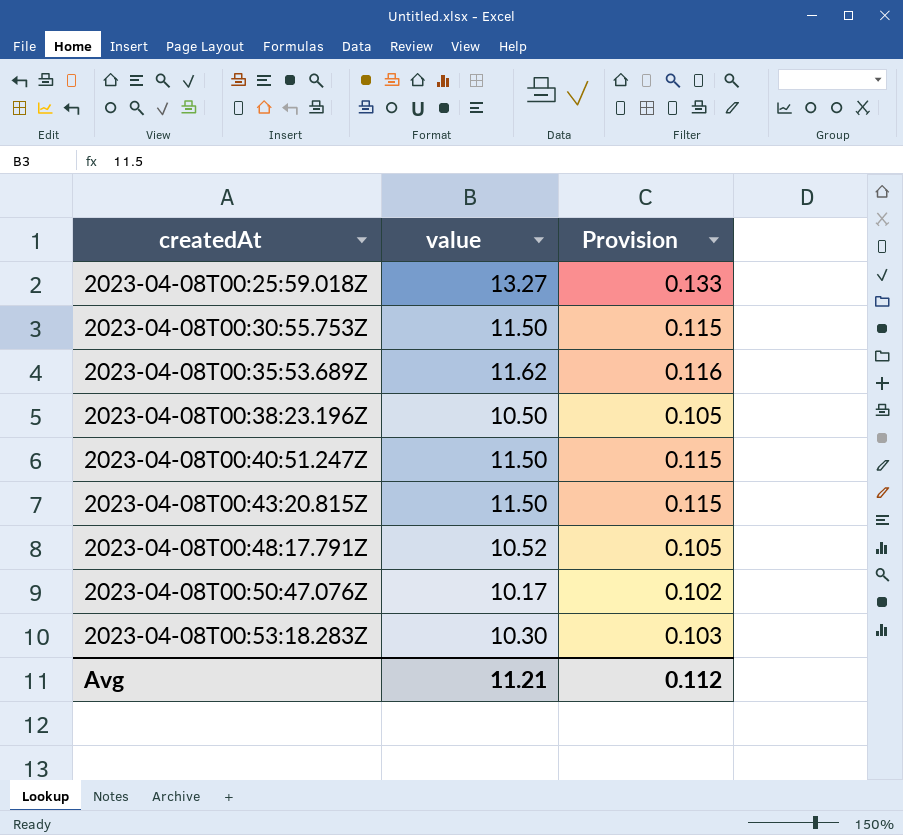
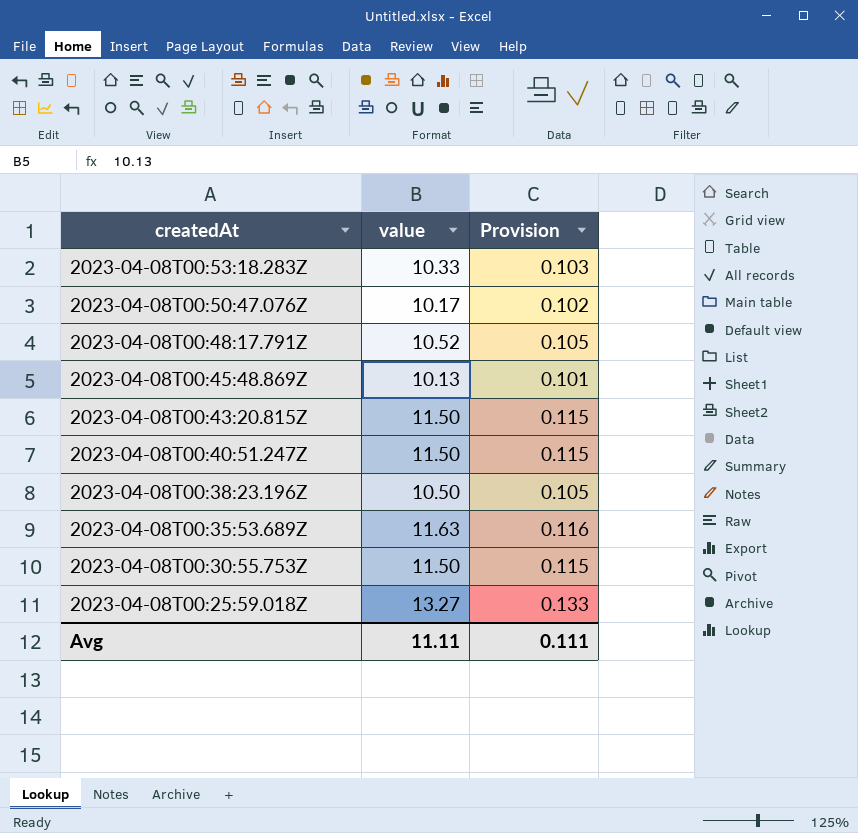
row order: createdAt ascending -> createdAt descending
2023-04-08T00:53:18.283Z | value: 10.30 -> 10.33
row 2023-04-08T00:45:48.869Z: none -> 10.13 | 0.101
2023-04-08T00:35:53.689Z | value: 11.62 -> 11.63
Avg | value: 11.21 -> 11.11
Avg | Provision: 0.112 -> 0.111

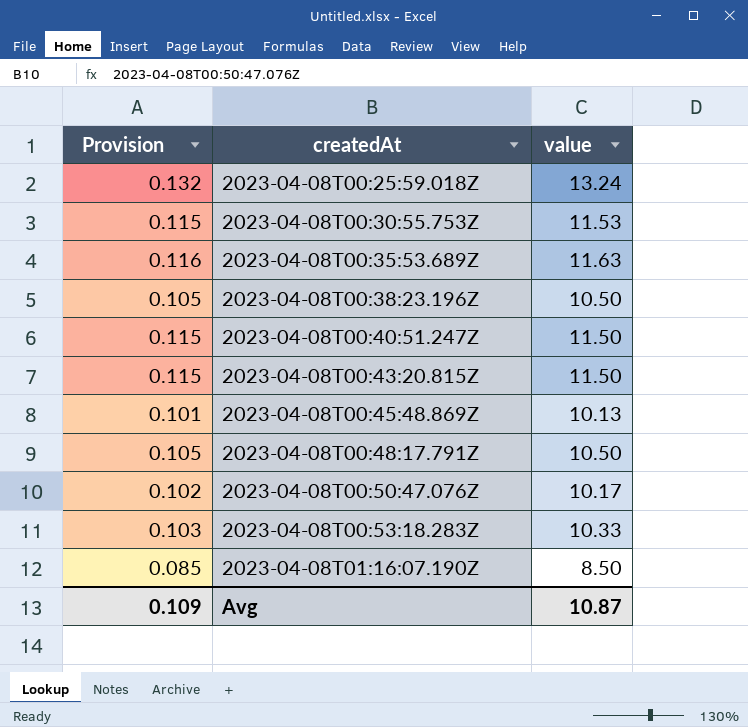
row order: createdAt descending -> createdAt ascending
column Provision | position: 3 -> 1
2023-04-08T00:25:59.018Z | Provision: 0.133 -> 0.132
2023-04-08T00:25:59.018Z | value: 13.27 -> 13.24
2023-04-08T00:30:55.753Z | value: 11.50 -> 11.53
2023-04-08T00:48:17.791Z | value: 10.52 -> 10.50
row 2023-04-08T01:16:07.190Z: none -> 0.085 | 8.50
Avg | Provision: 0.111 -> 0.109
Avg | value: 11.11 -> 10.87

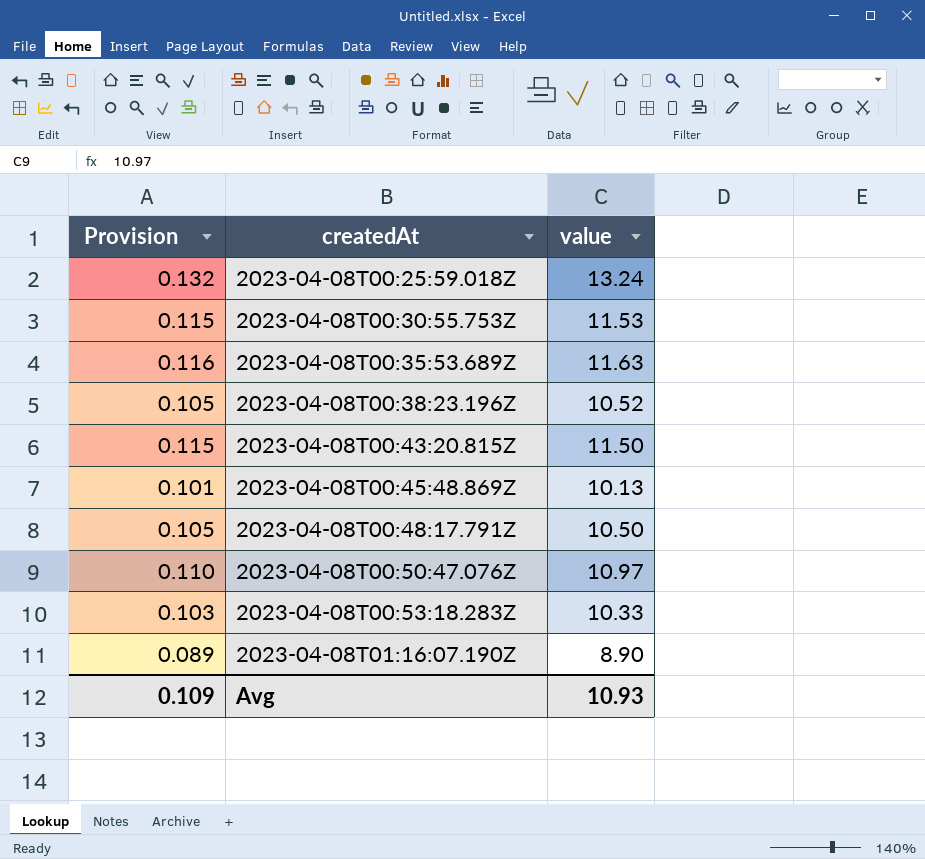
row 2023-04-08T00:40:51.247Z: 0.115 | 11.50 -> none
2023-04-08T00:38:23.196Z | value: 10.50 -> 10.52
2023-04-08T00:50:47.076Z | Provision: 0.102 -> 0.110
2023-04-08T00:50:47.076Z | value: 10.17 -> 10.97
2023-04-08T01:16:07.190Z | Provision: 0.085 -> 0.089
2023-04-08T01:16:07.190Z | value: 8.50 -> 8.90
Avg | value: 10.87 -> 10.93

